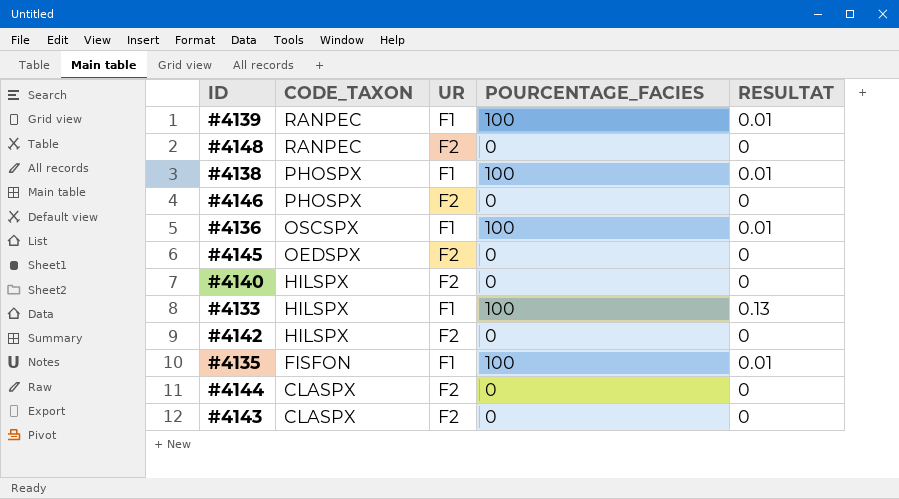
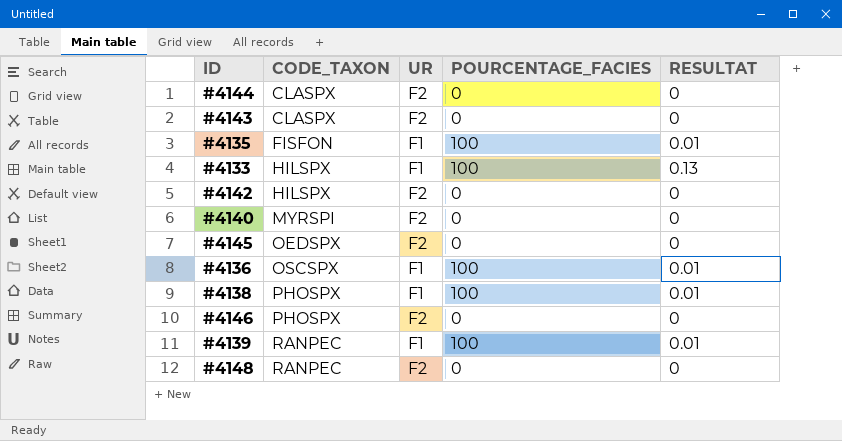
row order: CODE_TAXON descending -> CODE_TAXON ascending
#4140 | CODE_TAXON: HILSPX -> MYRSPI

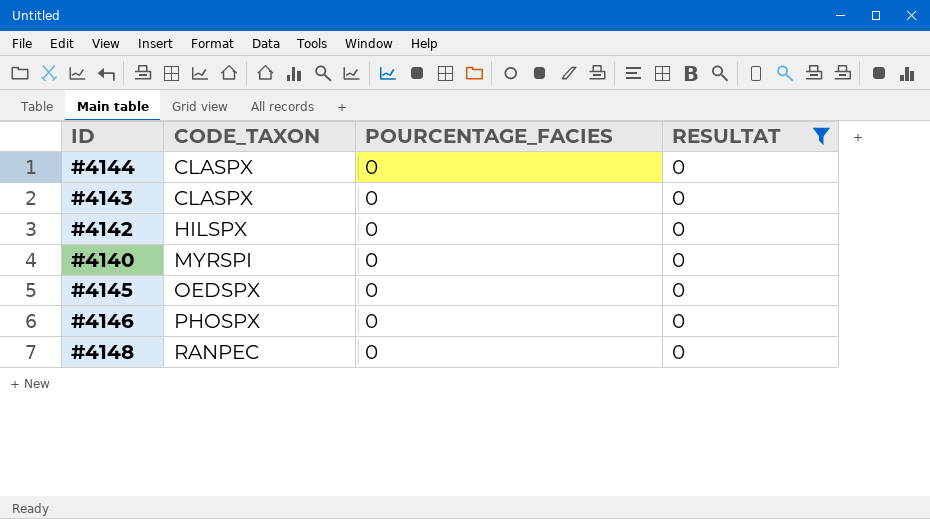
filter: none -> RESULTAT = 0
column UR | position: 3 -> none

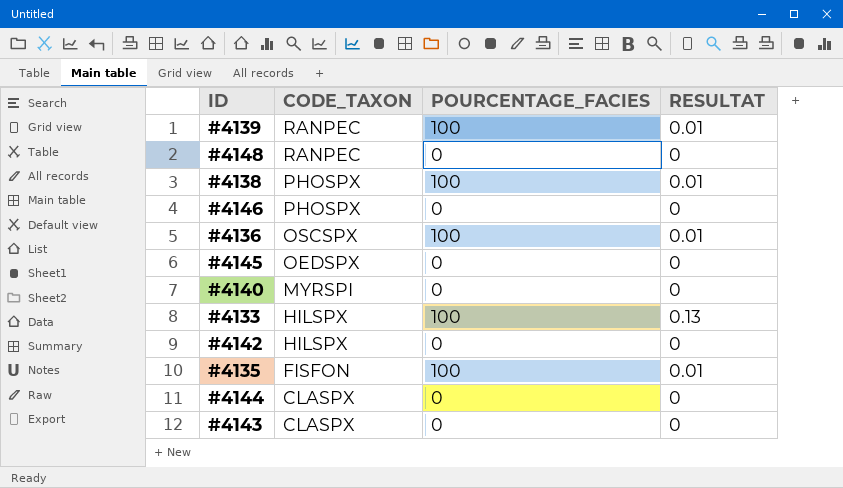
filter: RESULTAT = 0 -> none
row order: CODE_TAXON ascending -> CODE_TAXON descending

